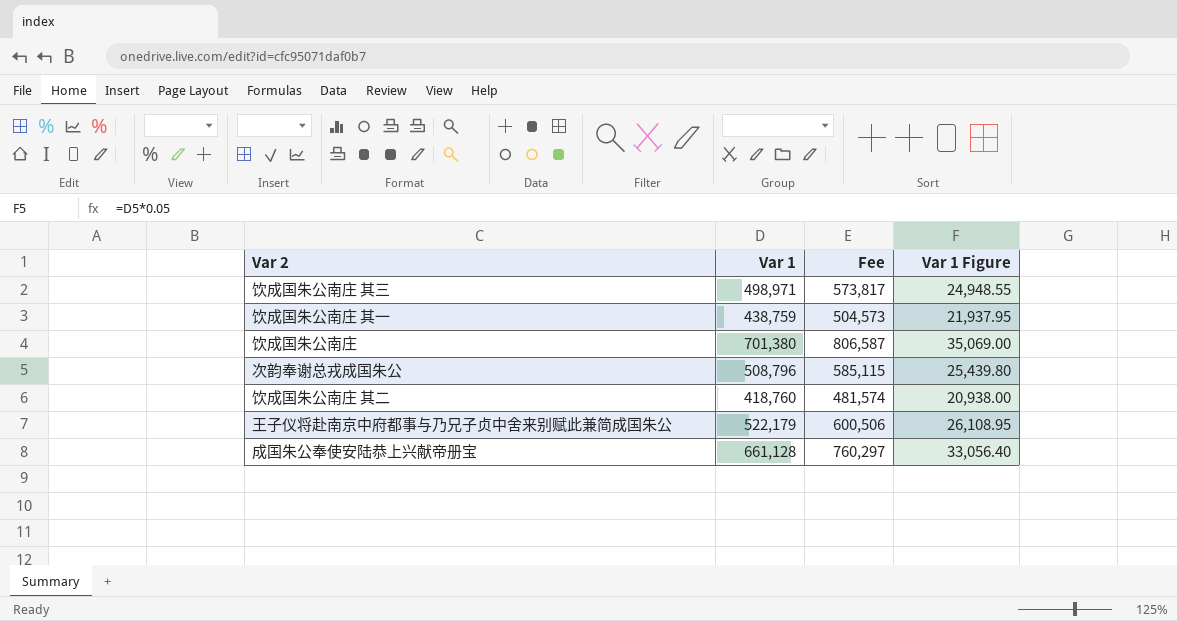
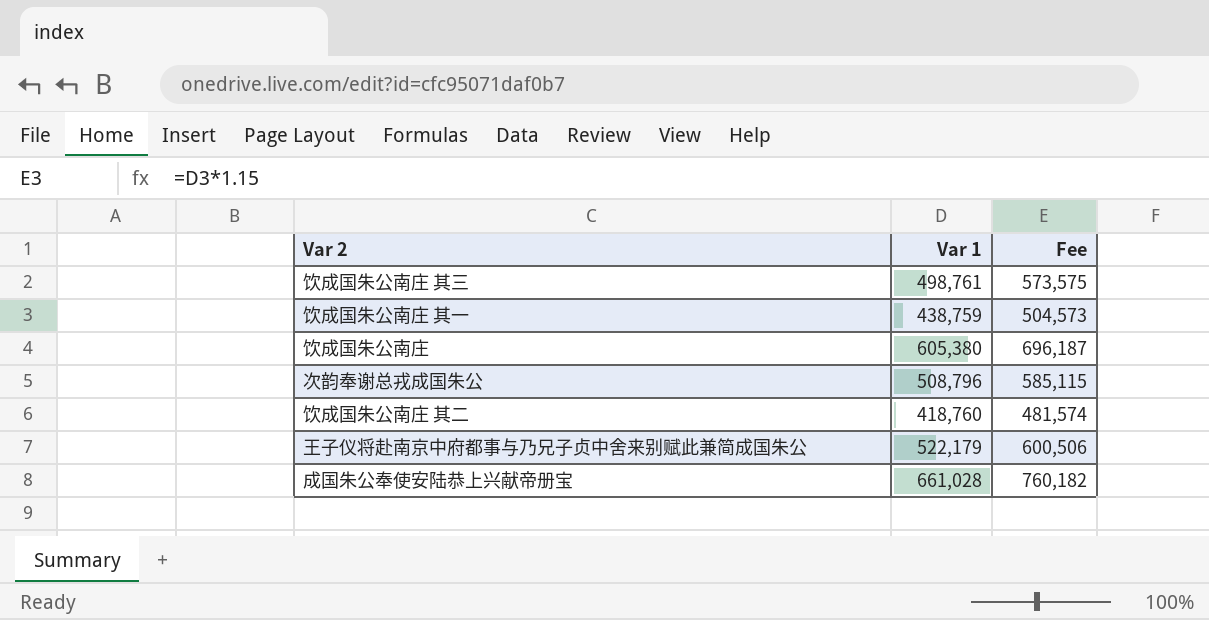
column Var 1 Figure | formula: [Var 1] * 0.05 -> none
饮成国朱公南庄 其三 | Var 1: 498,971 -> 498,761
饮成国朱公南庄 其三 | Fee: 573,817 -> 573,575
饮成国朱公南庄 | Var 1: 701,380 -> 605,380
饮成国朱公南庄 | Fee: 806,587 -> 696,187
成国朱公奉使安陆恭上兴献帝册宝 | Var 1: 661,128 -> 661,028
成国朱公奉使安陆恭上兴献帝册宝 | Fee: 760,297 -> 760,182

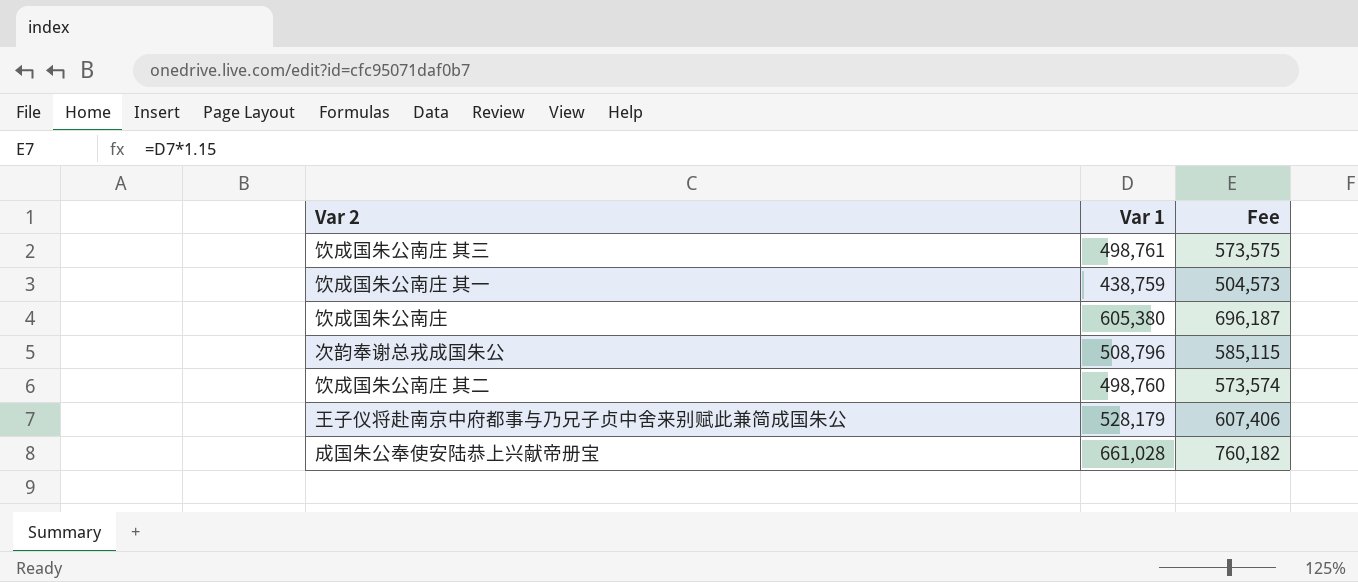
饮成国朱公南庄 其二 | Var 1: 418,760 -> 498,760
饮成国朱公南庄 其二 | Fee: 481,574 -> 573,574
王子仪将赴南京中府都事与乃兄子贞中舍来别赋此兼简成国朱公 | Var 1: 522,179 -> 528,179
王子仪将赴南京中府都事与乃兄子贞中舍来别赋此兼简成国朱公 | Fee: 600,506 -> 607,406

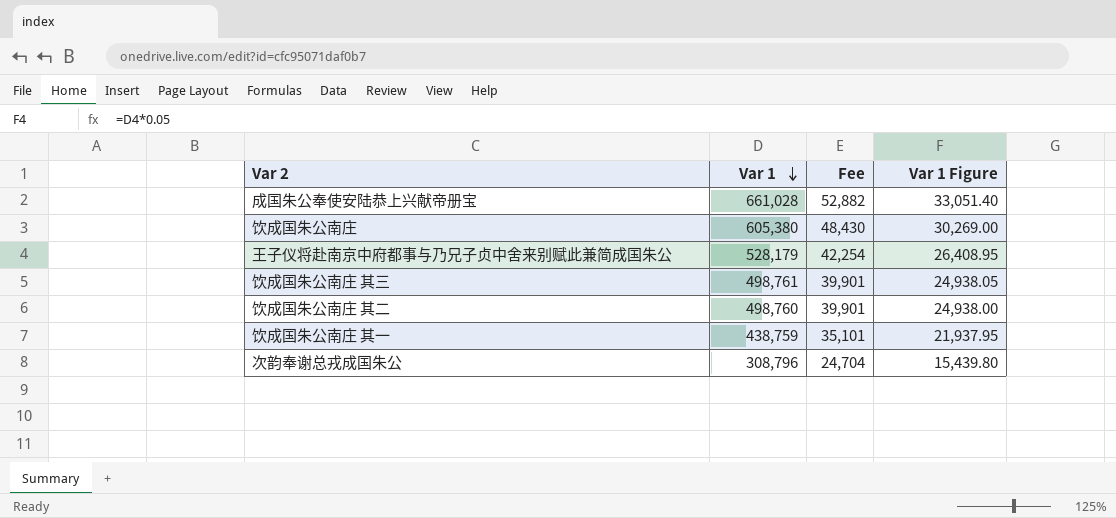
row order: none -> Var 1 descending
column Fee | formula: [Var 1] * 1.15 -> [Var 1] * 0.08
column Var 1 Figure | formula: none -> [Var 1] * 0.05
次韵奉谢总戎成国朱公 | Var 1: 508,796 -> 308,796

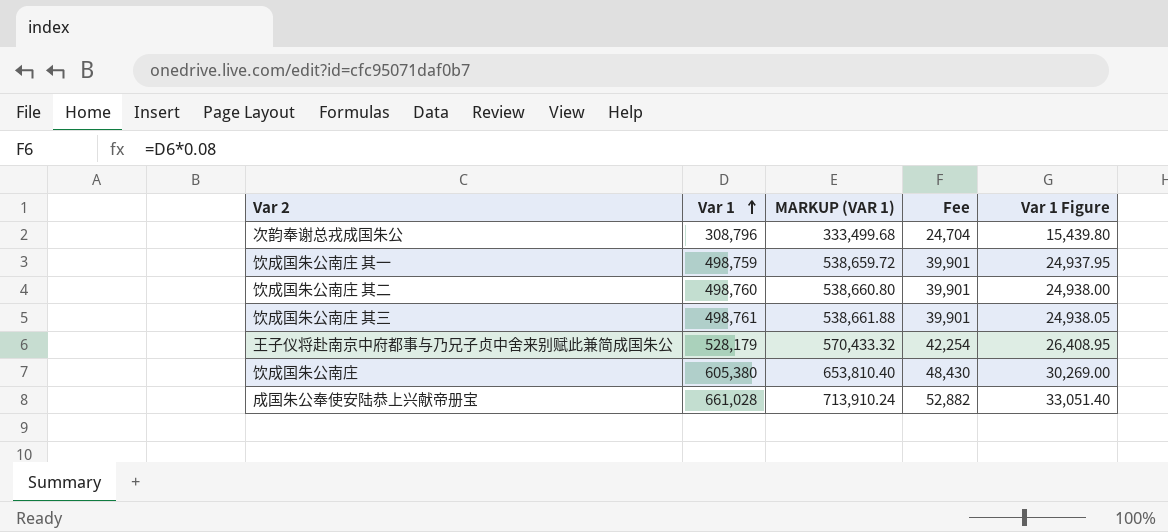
row order: Var 1 descending -> Var 1 ascending
column MARKUP (VAR 1) | formula: none -> [Var 1] * 1.08
饮成国朱公南庄 其一 | Var 1: 438,759 -> 498,759
饮成国朱公南庄 其一 | Fee: 35,101 -> 39,901
饮成国朱公南庄 其一 | Var 1 Figure: 21,937.95 -> 24,937.95

